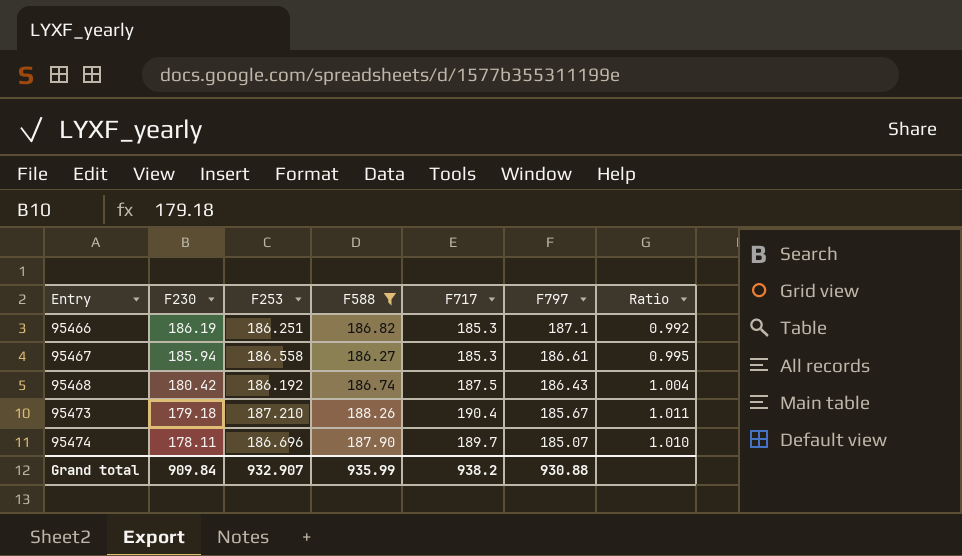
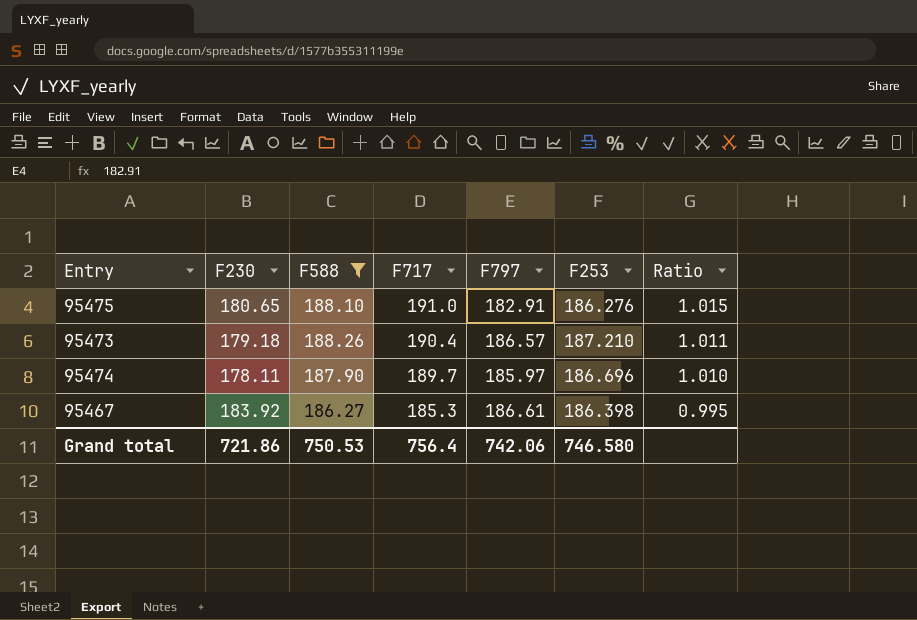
row order: Entry ascending -> F717 descending
column F253 | position: 3 -> 6
row 95466: 186.19 | 186.251 | 186.82 | 185.3 | 187.1 | 0.992 -> none
row 95468: 180.42 | 186.192 | 186.74 | 187.5 | 186.43 | 1.004 -> none
row 95475: none -> 180.65 | 188.10 | 191.0 | 182.91 | 186.276 | 1.015
95473 | F797: 185.67 -> 186.57
95474 | F797: 185.07 -> 185.97
95467 | F230: 185.94 -> 183.92
95467 | F253: 186.558 -> 186.398
Grand total | F230: 909.84 -> 721.86
Grand total | F588: 935.99 -> 750.53
Grand total | F717: 938.2 -> 756.4
Grand total | F797: 930.88 -> 742.06
Grand total | F253: 932.907 -> 746.580

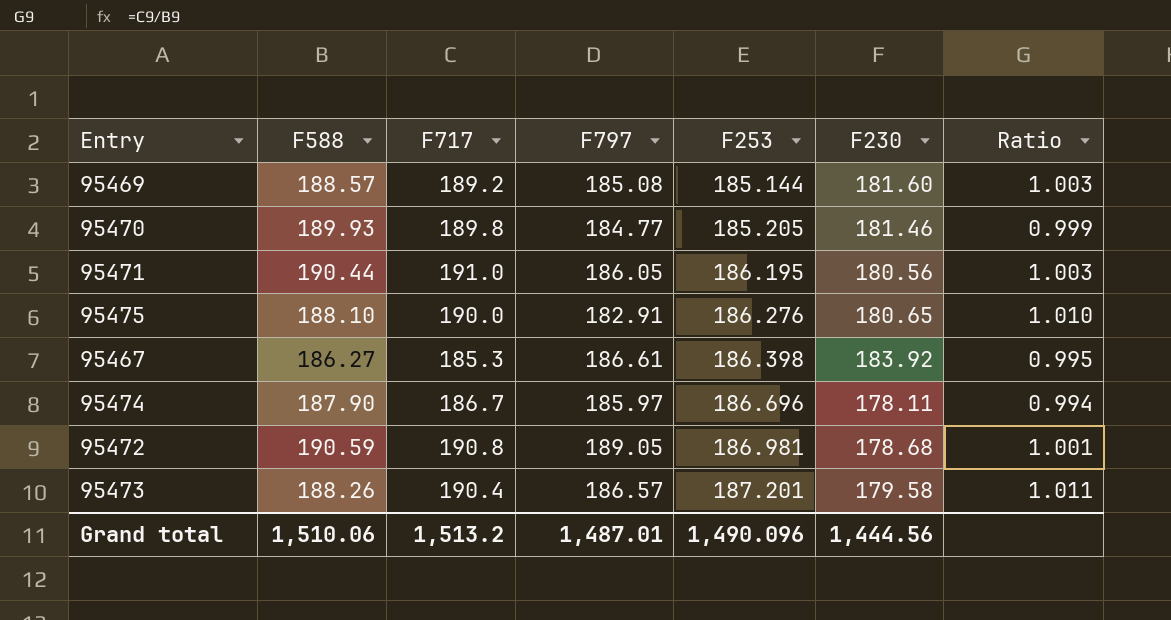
filter: F588 <= 188.26 -> none
row order: F717 descending -> F253 ascending
column F230 | position: 2 -> 6
95475 | F717: 191.0 -> 190.0
95475 | Ratio: 1.015 -> 1.010
95474 | F717: 189.7 -> 186.7
95474 | Ratio: 1.010 -> 0.994
95473 | F253: 187.210 -> 187.201
95473 | F230: 179.18 -> 179.58
Grand total | F588: 750.53 -> 1,510.06
Grand total | F717: 756.4 -> 1,513.2
Grand total | F797: 742.06 -> 1,487.01
Grand total | F253: 746.580 -> 1,490.096
Grand total | F230: 721.86 -> 1,444.56

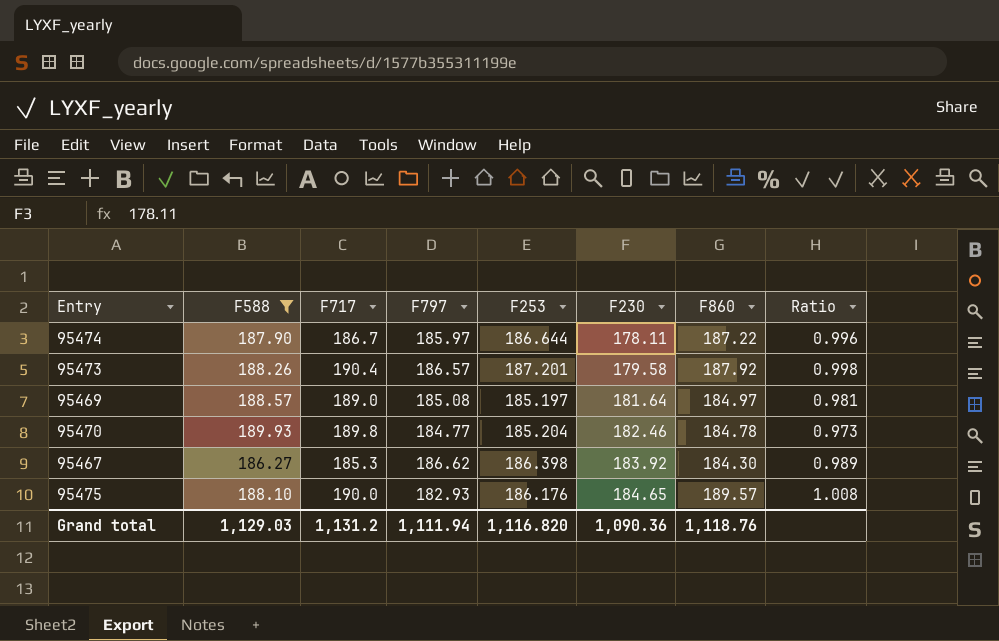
filter: none -> F588 <= 189.93
row order: F253 ascending -> F230 ascending
column F860 | position: none -> 7
column Ratio | formula: [F717] / [F588] -> [F860] / [F588]
95474 | F253: 186.696 -> 186.644
95469 | F717: 189.2 -> 189.0
95469 | F253: 185.144 -> 185.197
95469 | F230: 181.60 -> 181.64
95470 | F253: 185.205 -> 185.204
95470 | F230: 181.46 -> 182.46
95467 | F797: 186.61 -> 186.62
95475 | F797: 182.91 -> 182.93
95475 | F253: 186.276 -> 186.176
95475 | F230: 180.65 -> 184.65
Grand total | F588: 1,510.06 -> 1,129.03
Grand total | F717: 1,513.2 -> 1,131.2
Grand total | F797: 1,487.01 -> 1,111.94
Grand total | F253: 1,490.096 -> 1,116.820
Grand total | F230: 1,444.56 -> 1,090.36

